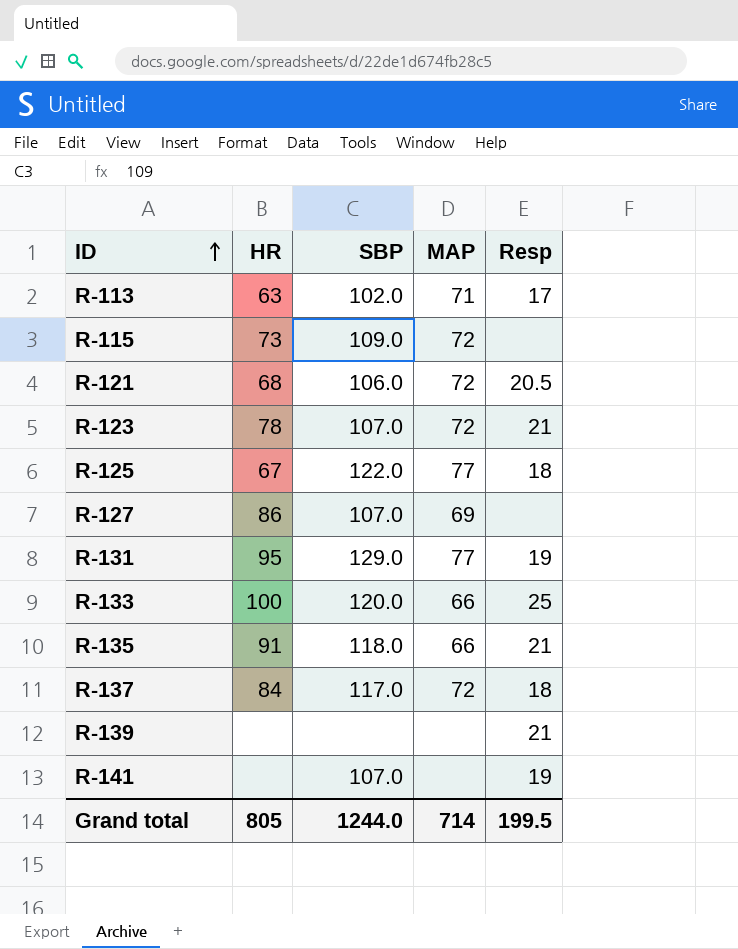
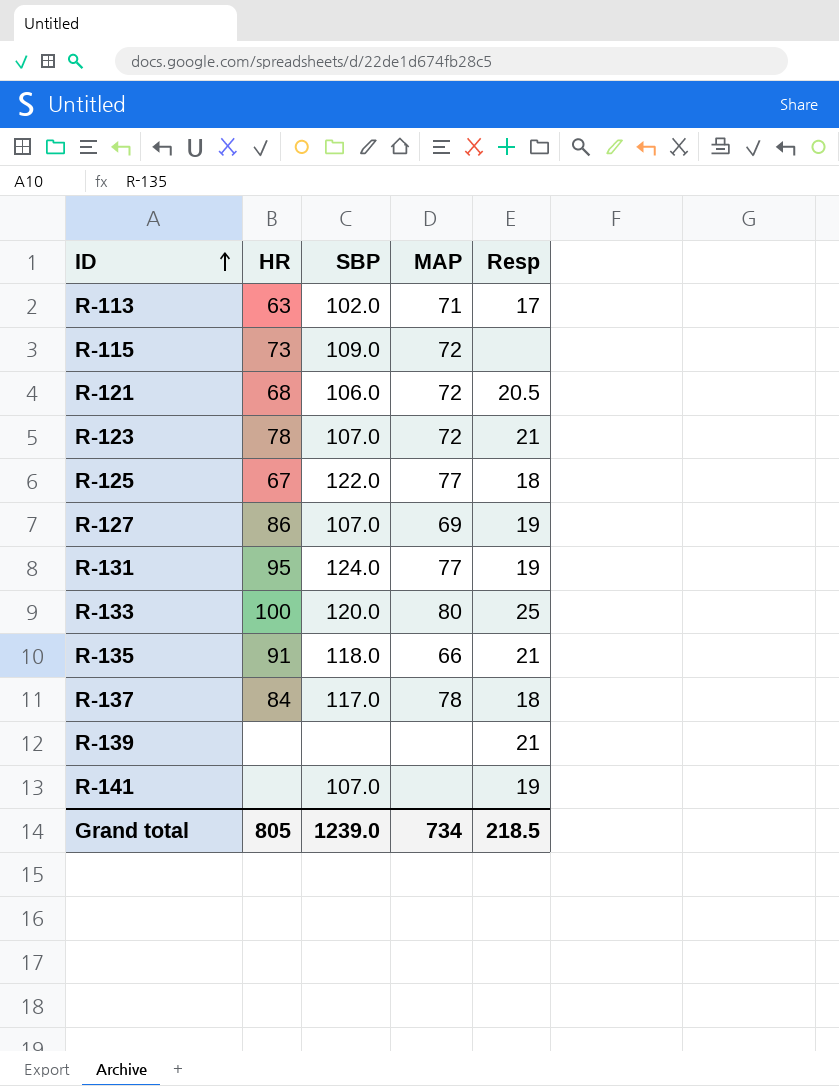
R-127 | Resp: none -> 19
R-131 | SBP: 129.0 -> 124.0
R-133 | MAP: 66 -> 80
R-137 | MAP: 72 -> 78
Grand total | SBP: 1244.0 -> 1239.0
Grand total | MAP: 714 -> 734
Grand total | Resp: 199.5 -> 218.5

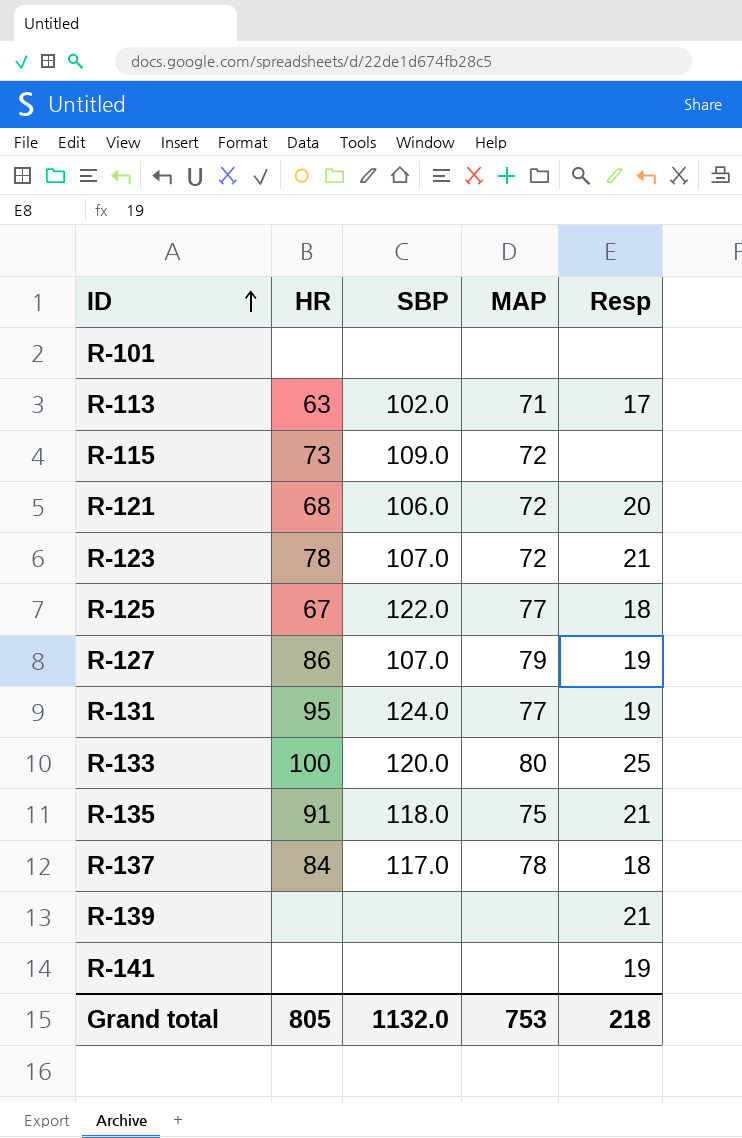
row R-101: none -> none | none | none | none
R-121 | Resp: 20.5 -> 20
R-127 | MAP: 69 -> 79
R-135 | MAP: 66 -> 75
R-141 | SBP: 107.0 -> none
Grand total | SBP: 1239.0 -> 1132.0
Grand total | MAP: 734 -> 753
Grand total | Resp: 218.5 -> 218

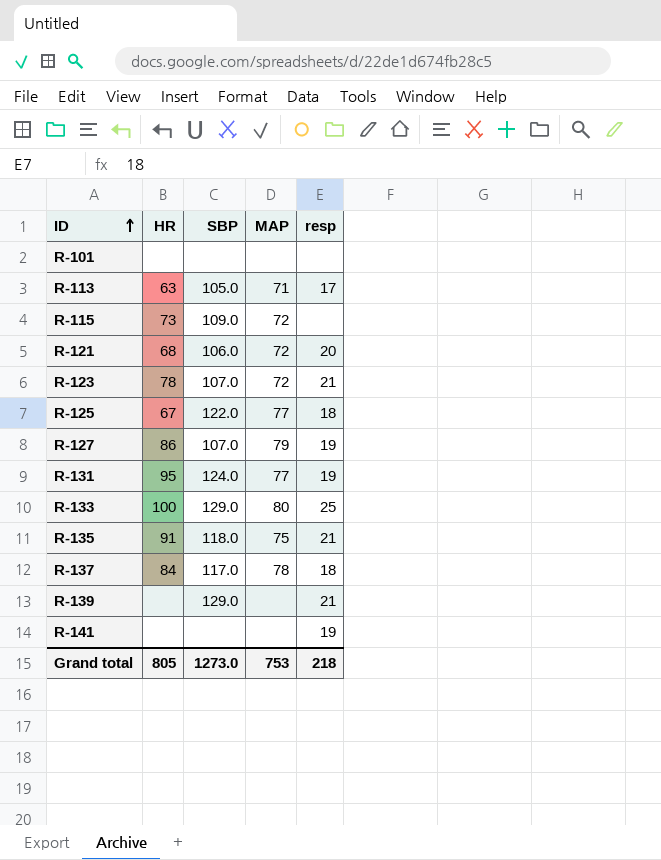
column name: Resp -> resp
R-113 | SBP: 102.0 -> 105.0
R-133 | SBP: 120.0 -> 129.0
R-139 | SBP: none -> 129.0
Grand total | SBP: 1132.0 -> 1273.0

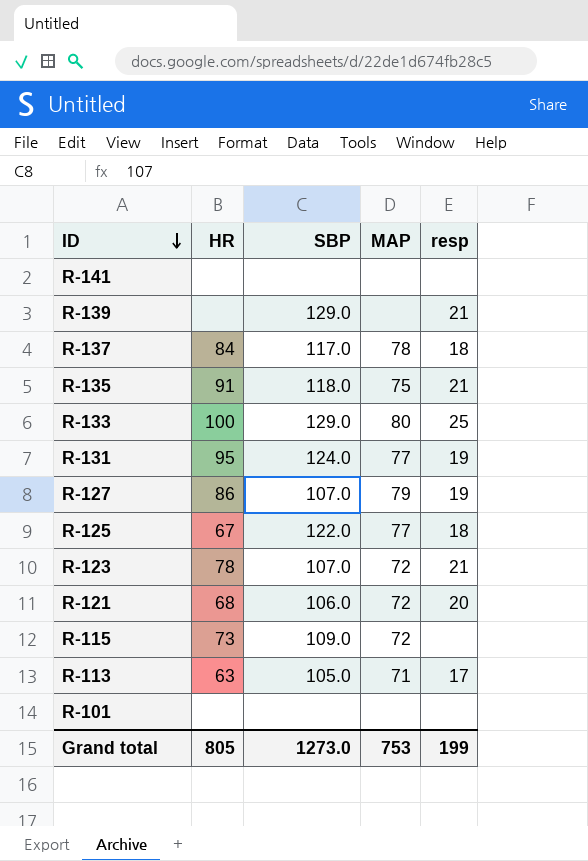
row order: ID ascending -> ID descending
R-141 | resp: 19 -> none
Grand total | resp: 218 -> 199

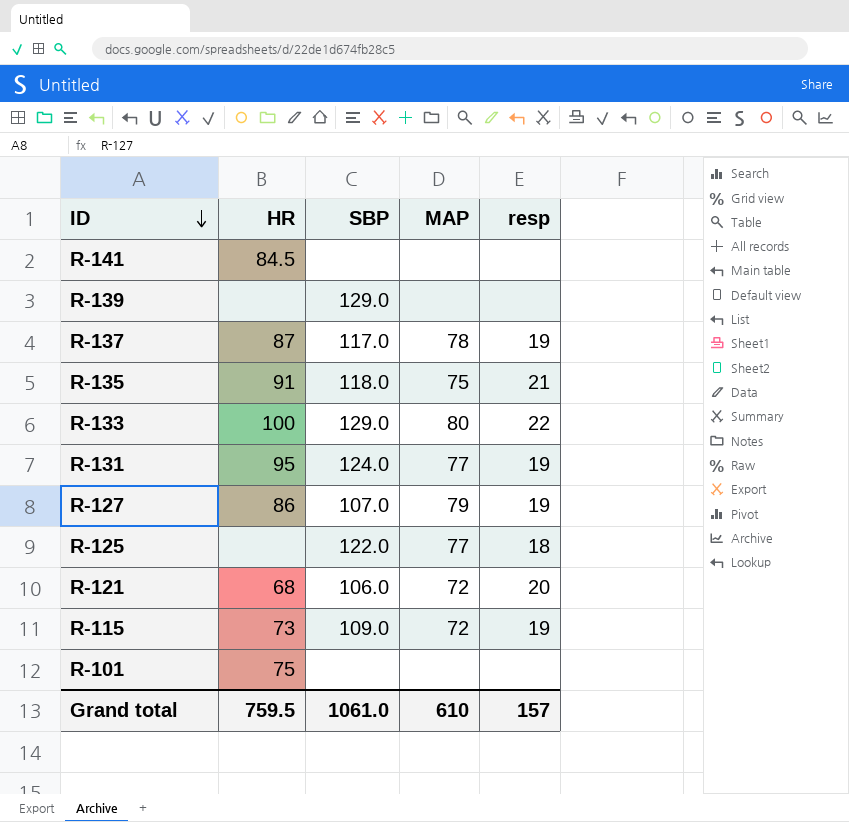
row R-123: 78 | 107.0 | 72 | 21 -> none
row R-113: 63 | 105.0 | 71 | 17 -> none
R-141 | HR: none -> 84.5
R-139 | resp: 21 -> none
R-137 | HR: 84 -> 87
R-137 | resp: 18 -> 19
R-133 | resp: 25 -> 22
R-125 | HR: 67 -> none
R-115 | resp: none -> 19
R-101 | HR: none -> 75
Grand total | HR: 805 -> 759.5
Grand total | SBP: 1273.0 -> 1061.0
Grand total | MAP: 753 -> 610
Grand total | resp: 199 -> 157

